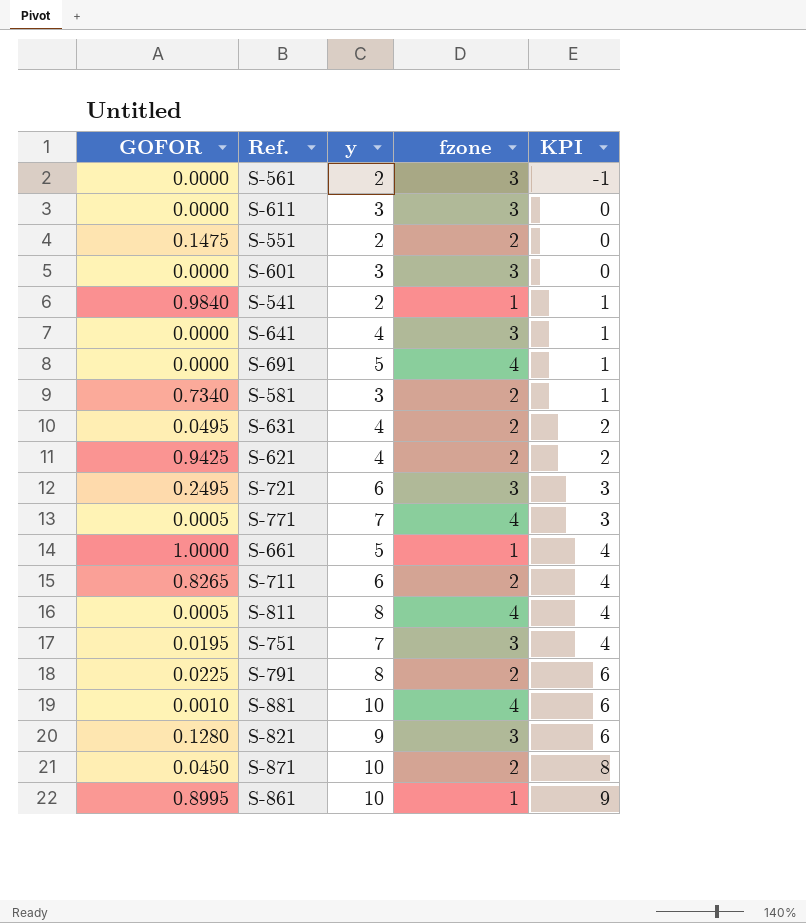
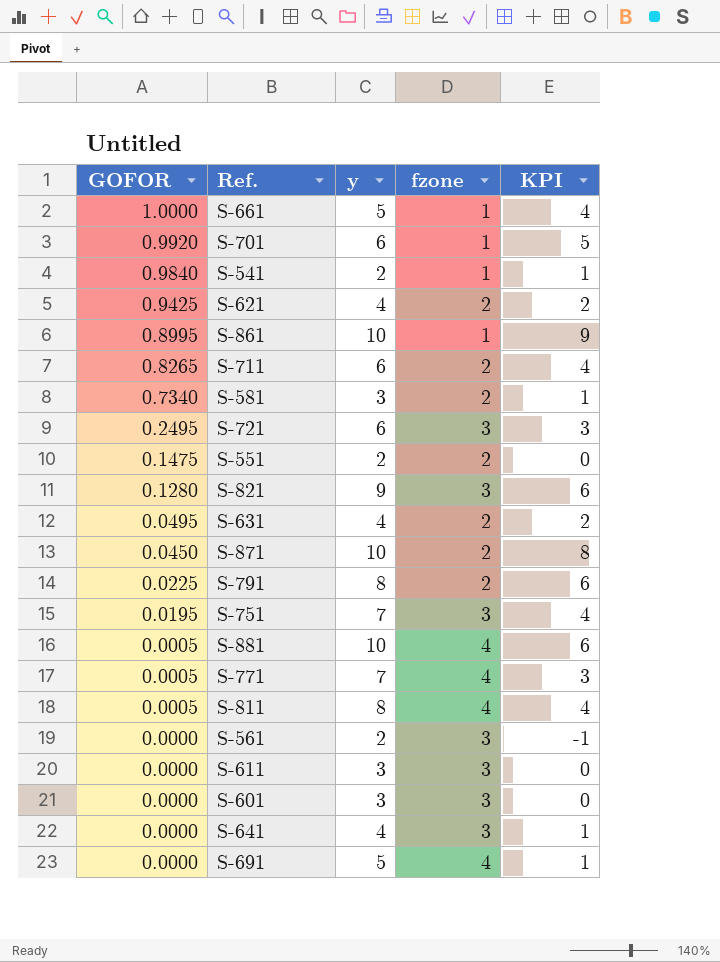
row order: KPI ascending -> GOFOR descending
row S-701: none -> 0.9920 | 6 | 1 | 5
S-881 | GOFOR: 0.0010 -> 0.0005

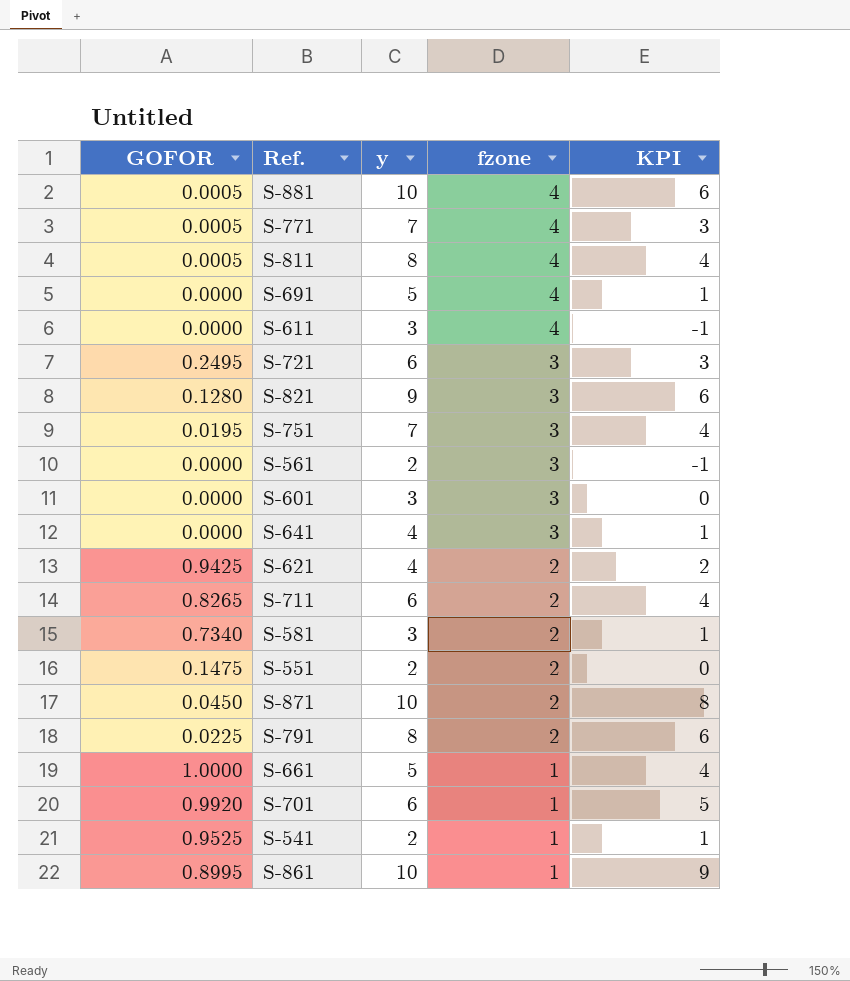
row order: GOFOR descending -> fzone descending
row S-631: 0.0495 | 4 | 2 | 2 -> none
S-611 | fzone: 3 -> 4
S-611 | KPI: 0 -> -1
S-541 | GOFOR: 0.9840 -> 0.9525

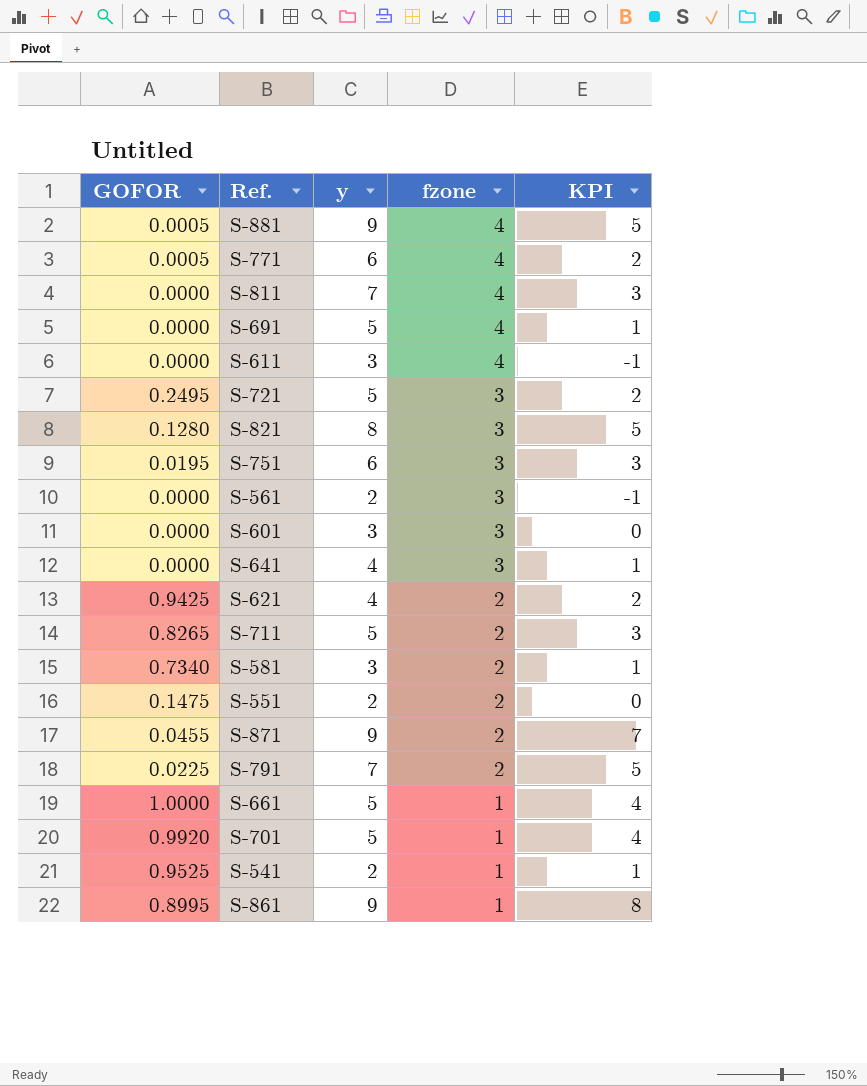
S-881 | y: 10 -> 9
S-881 | KPI: 6 -> 5
S-771 | y: 7 -> 6
S-771 | KPI: 3 -> 2
S-811 | GOFOR: 0.0005 -> 0.0000
S-811 | y: 8 -> 7
S-811 | KPI: 4 -> 3
S-721 | y: 6 -> 5
S-721 | KPI: 3 -> 2
S-821 | y: 9 -> 8
S-821 | KPI: 6 -> 5
S-751 | y: 7 -> 6
S-751 | KPI: 4 -> 3
S-711 | y: 6 -> 5
S-711 | KPI: 4 -> 3
S-871 | GOFOR: 0.0450 -> 0.0455
S-871 | y: 10 -> 9
S-871 | KPI: 8 -> 7
S-791 | y: 8 -> 7
S-791 | KPI: 6 -> 5
S-701 | y: 6 -> 5
S-701 | KPI: 5 -> 4
S-861 | y: 10 -> 9
S-861 | KPI: 9 -> 8

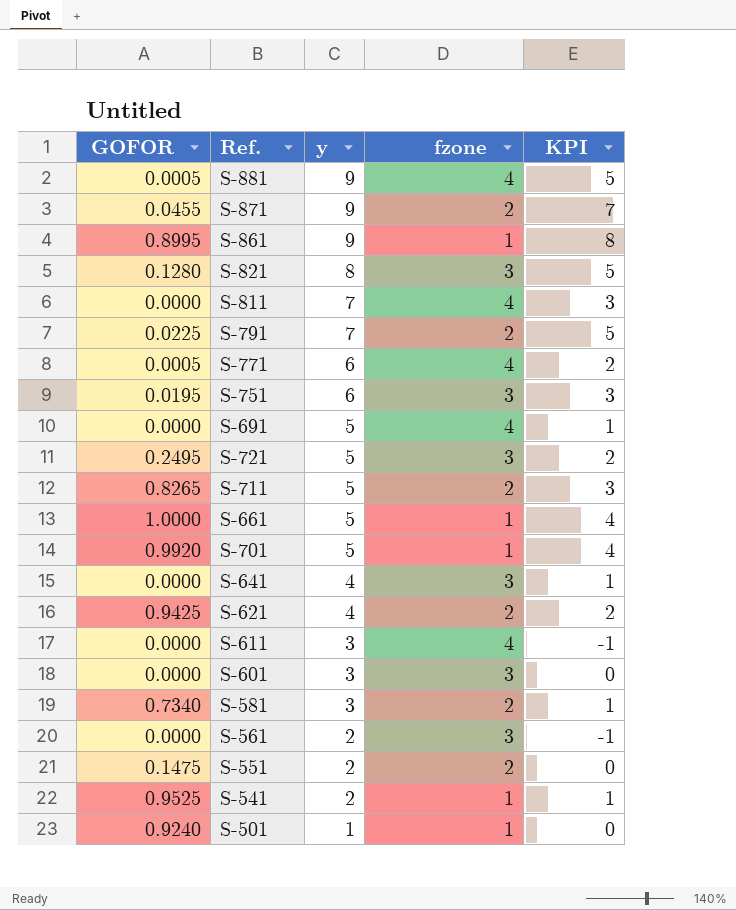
row order: fzone descending -> y descending
row S-501: none -> 0.9240 | 1 | 1 | 0

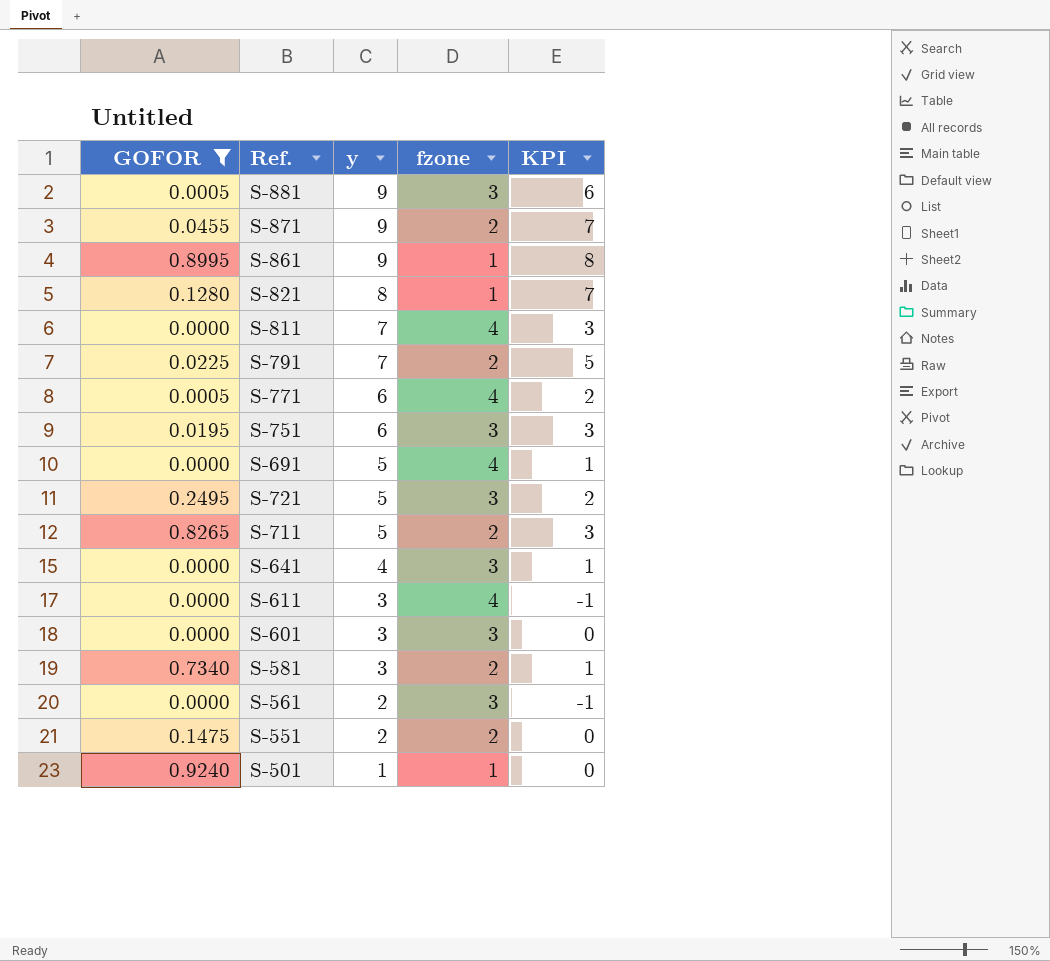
filter: none -> GOFOR <= 0.9240
S-881 | fzone: 4 -> 3
S-881 | KPI: 5 -> 6
S-821 | fzone: 3 -> 1
S-821 | KPI: 5 -> 7

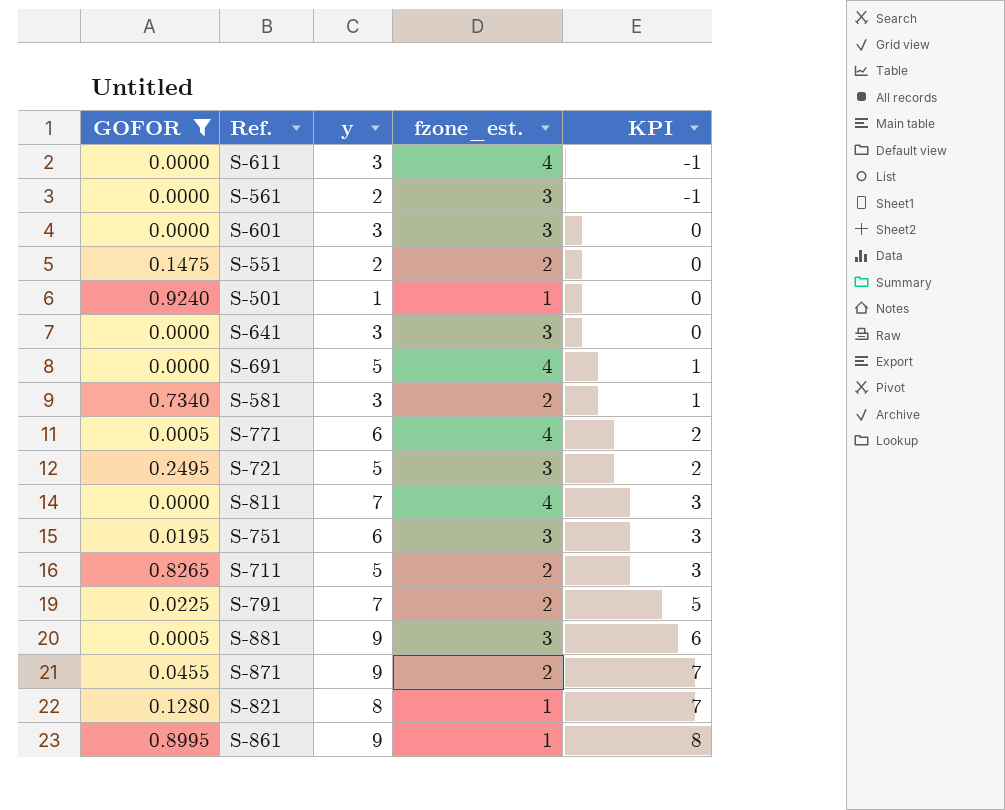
row order: y descending -> KPI ascending
column name: fzone -> fzone_est.
S-641 | y: 4 -> 3
S-641 | KPI: 1 -> 0

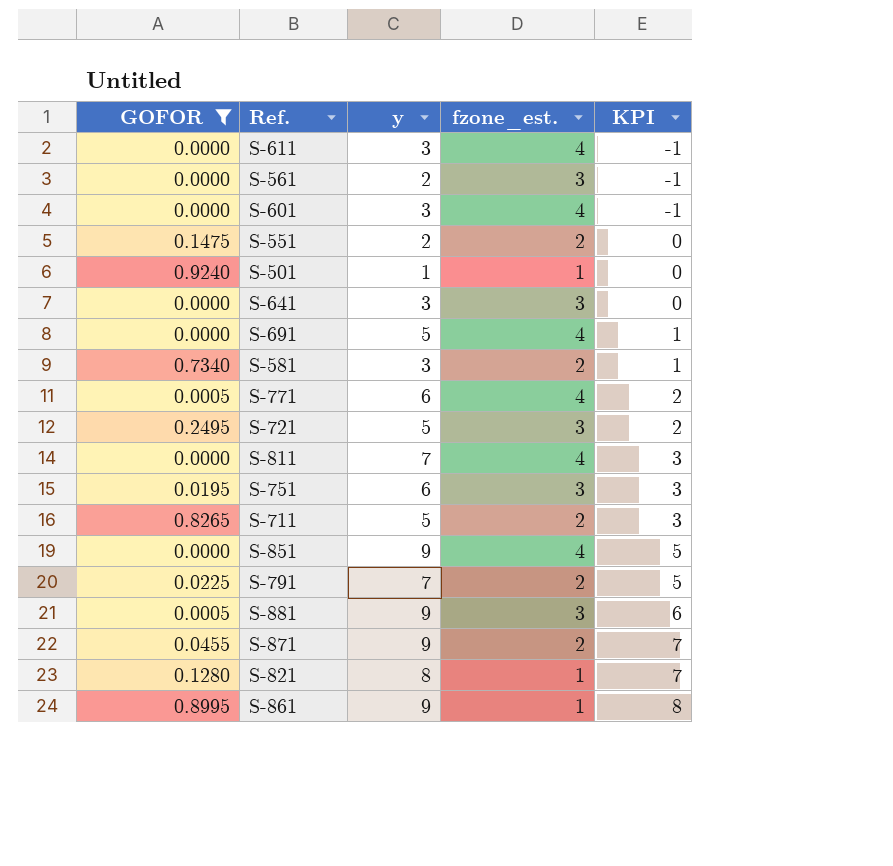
S-601 | fzone_est.: 3 -> 4
S-601 | KPI: 0 -> -1
row S-851: none -> 0.0000 | 9 | 4 | 5

